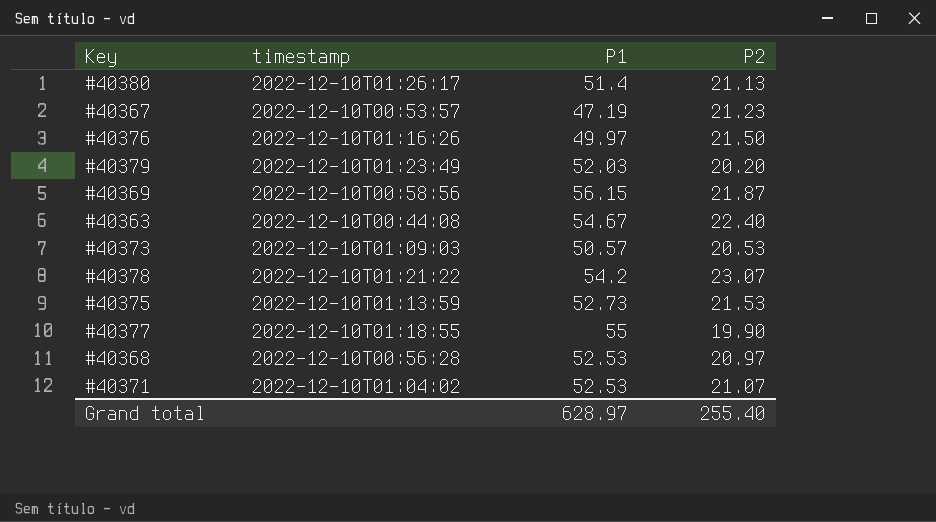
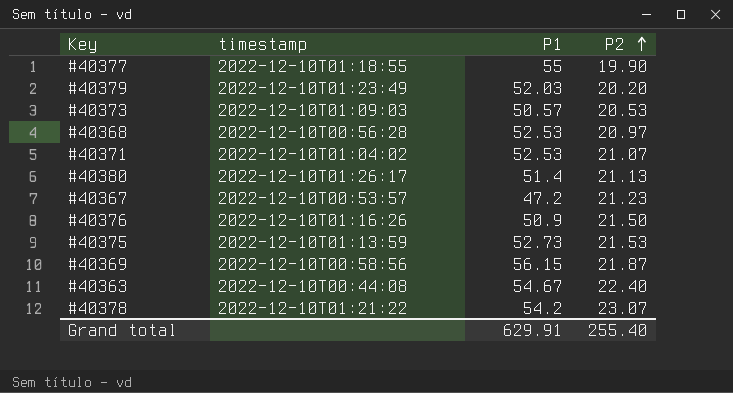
row order: none -> P2 ascending
#40367 | P1: 47.19 -> 47.2
#40376 | P1: 49.97 -> 50.9
Grand total | P1: 628.97 -> 629.91

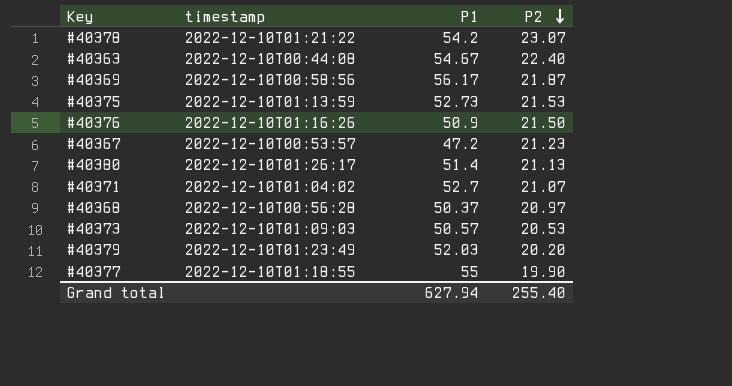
row order: P2 ascending -> P2 descending
#40369 | P1: 56.15 -> 56.17
#40371 | P1: 52.53 -> 52.7
#40368 | P1: 52.53 -> 50.37
Grand total | P1: 629.91 -> 627.94

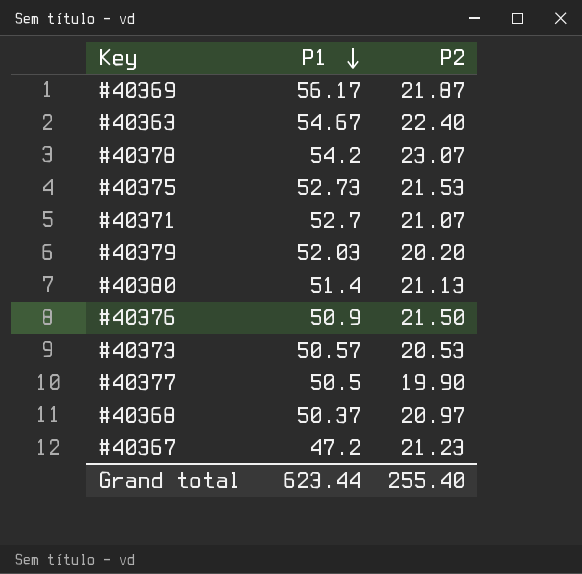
row order: P2 descending -> P1 descending
column timestamp | position: 2 -> none
#40377 | P1: 55 -> 50.5
Grand total | P1: 627.94 -> 623.44

